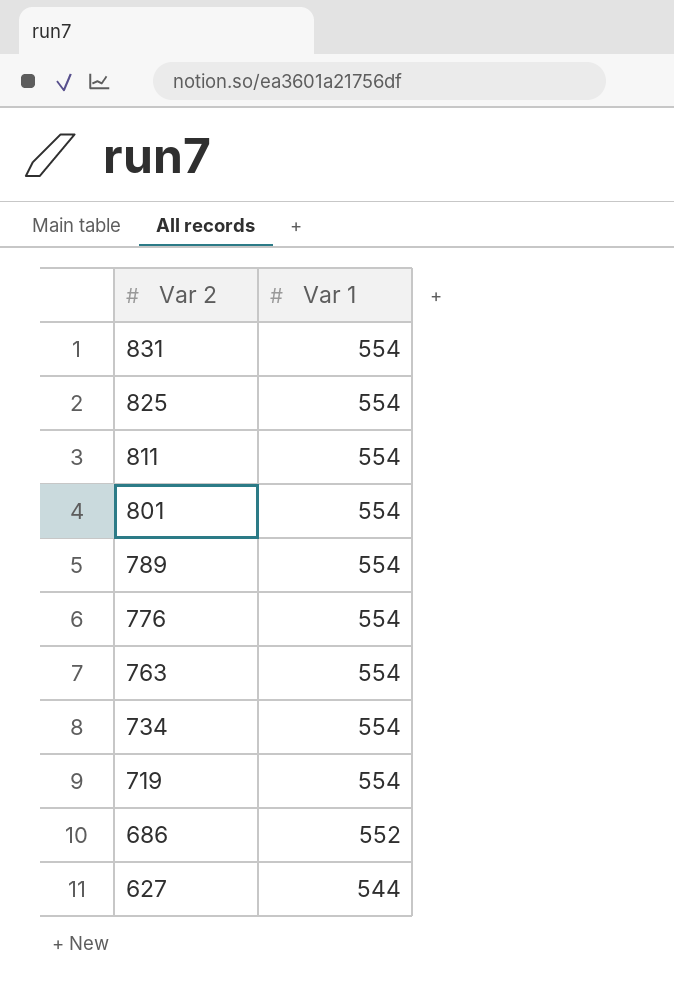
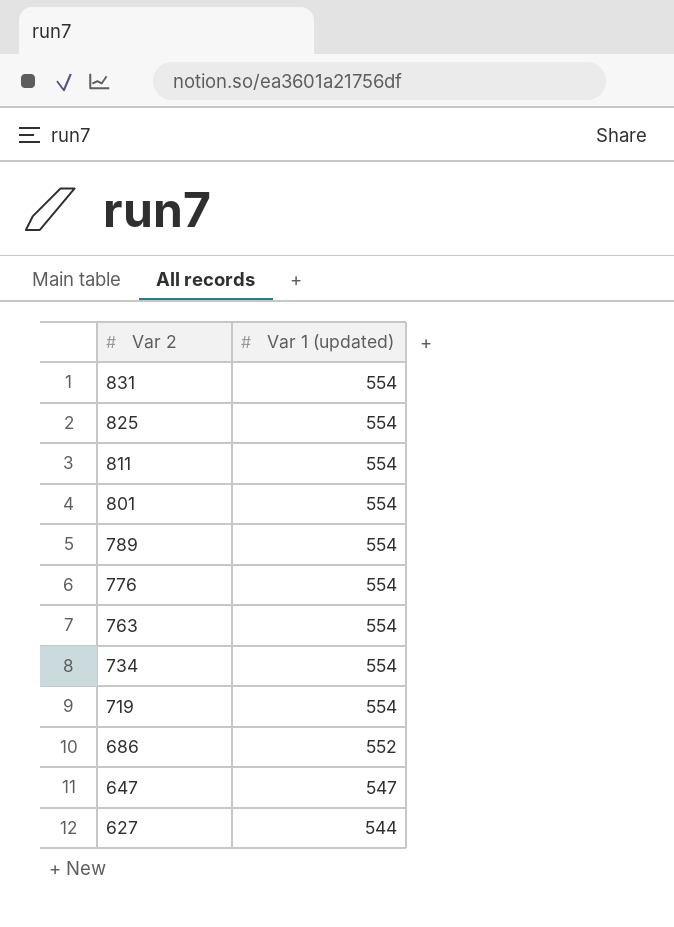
column name: Var 1 -> Var 1 (updated)
row 647: none -> 547

